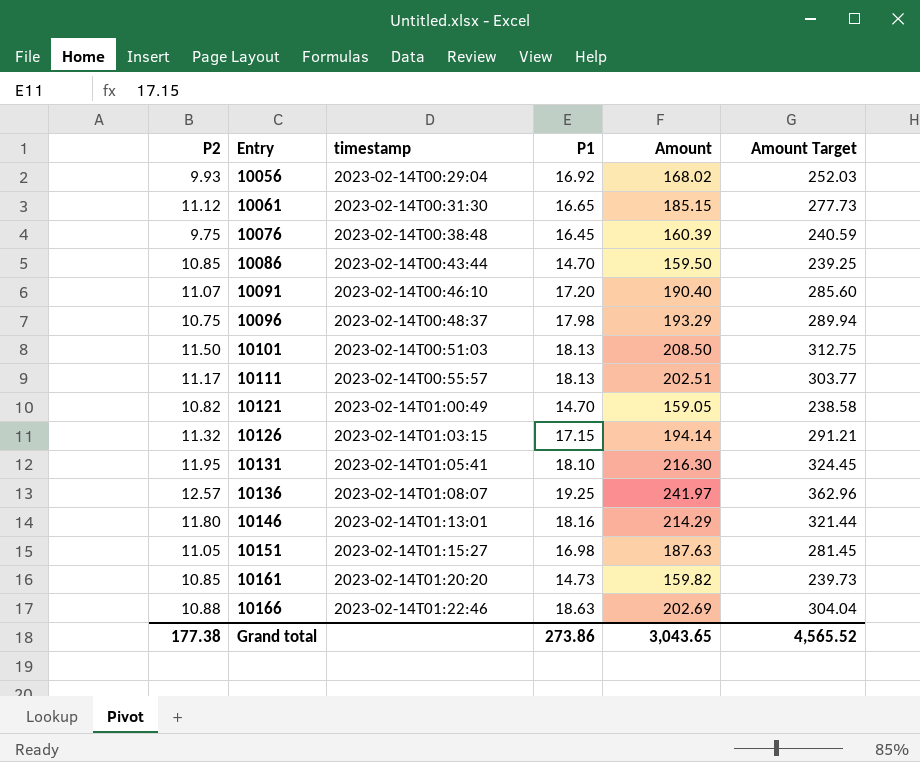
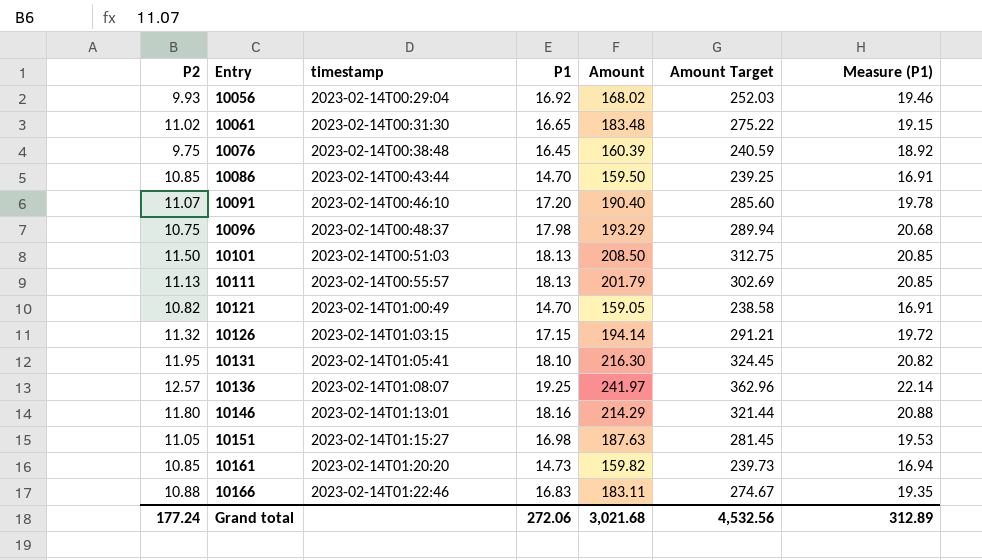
column Measure (P1) | formula: none -> [P1] * 1.15
10061 | P2: 11.12 -> 11.02
10061 | Amount: 185.15 -> 183.48
10061 | Amount Target: 277.73 -> 275.22
10111 | P2: 11.17 -> 11.13
10111 | Amount: 202.51 -> 201.79
10111 | Amount Target: 303.77 -> 302.69
10166 | P1: 18.63 -> 16.83
10166 | Amount: 202.69 -> 183.11
10166 | Amount Target: 304.04 -> 274.67
Grand total | P2: 177.38 -> 177.24
Grand total | P1: 273.86 -> 272.06
Grand total | Amount: 3,043.65 -> 3,021.68
Grand total | Amount Target: 4,565.52 -> 4,532.56

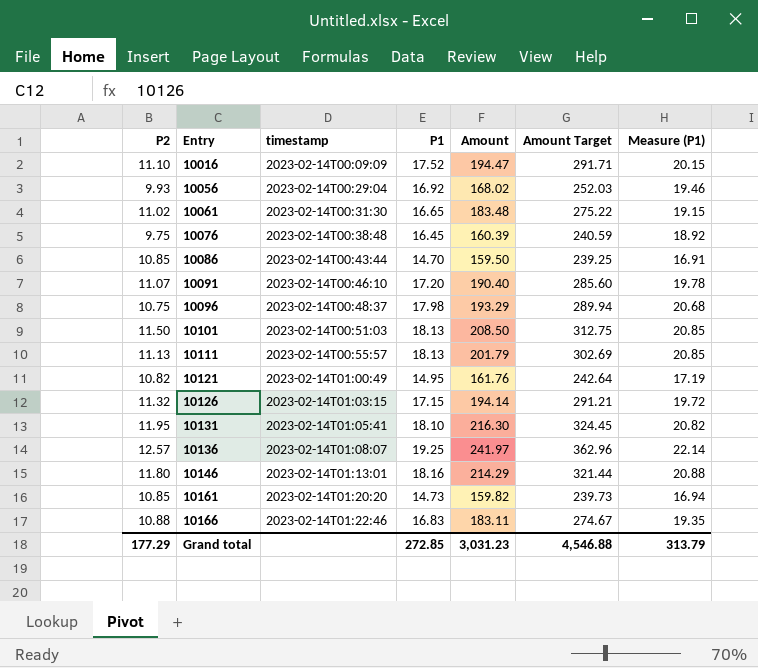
row 10151: 11.05 | 2023-02-14T01:15:27 | 16.98 | 187.63 | 281.45 | 19.53 -> none
row 10016: none -> 11.10 | 2023-02-14T00:09:09 | 17.52 | 194.47 | 291.71 | 20.15
10121 | P1: 14.70 -> 14.95
10121 | Amount: 159.05 -> 161.76
10121 | Amount Target: 238.58 -> 242.64
10121 | Measure (P1): 16.91 -> 17.19
Grand total | P2: 177.24 -> 177.29
Grand total | P1: 272.06 -> 272.85
Grand total | Amount: 3,021.68 -> 3,031.23
Grand total | Amount Target: 4,532.56 -> 4,546.88
Grand total | Measure (P1): 312.89 -> 313.79

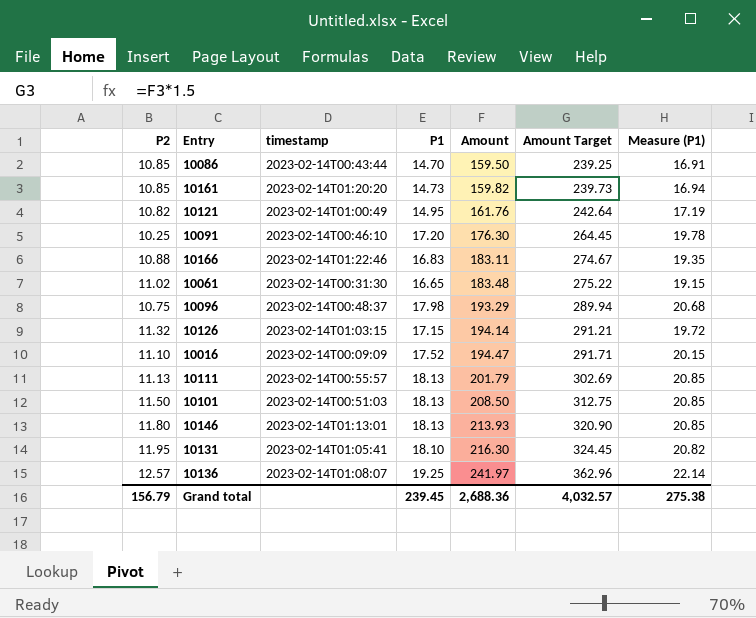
row order: Entry ascending -> Amount ascending
row 10056: 9.93 | 2023-02-14T00:29:04 | 16.92 | 168.02 | 252.03 | 19.46 -> none
row 10076: 9.75 | 2023-02-14T00:38:48 | 16.45 | 160.39 | 240.59 | 18.92 -> none
10091 | P2: 11.07 -> 10.25
10091 | Amount: 190.40 -> 176.30
10091 | Amount Target: 285.60 -> 264.45
10146 | P1: 18.16 -> 18.13
10146 | Amount: 214.29 -> 213.93
10146 | Amount Target: 321.44 -> 320.90
10146 | Measure (P1): 20.88 -> 20.85
Grand total | P2: 177.29 -> 156.79
Grand total | P1: 272.85 -> 239.45
Grand total | Amount: 3,031.23 -> 2,688.36
Grand total | Amount Target: 4,546.88 -> 4,032.57
Grand total | Measure (P1): 313.79 -> 275.38

